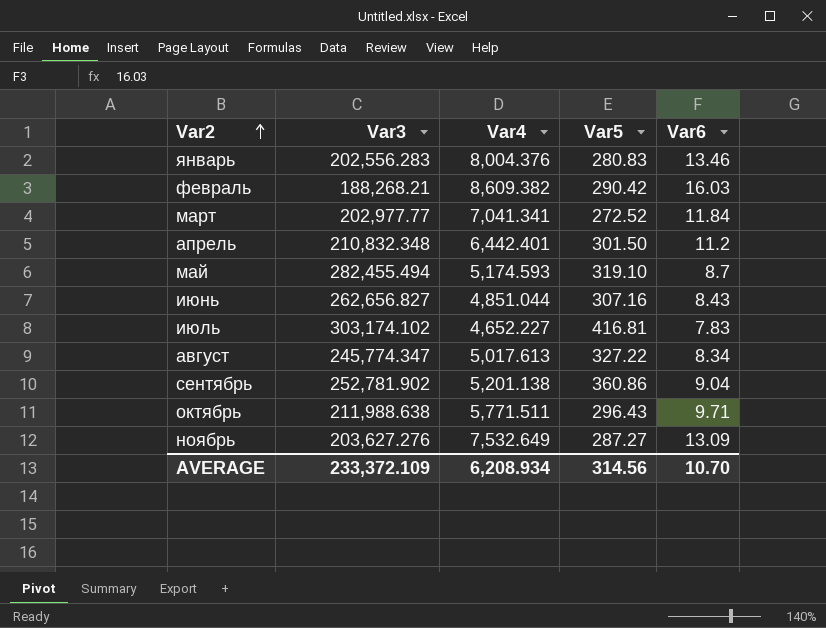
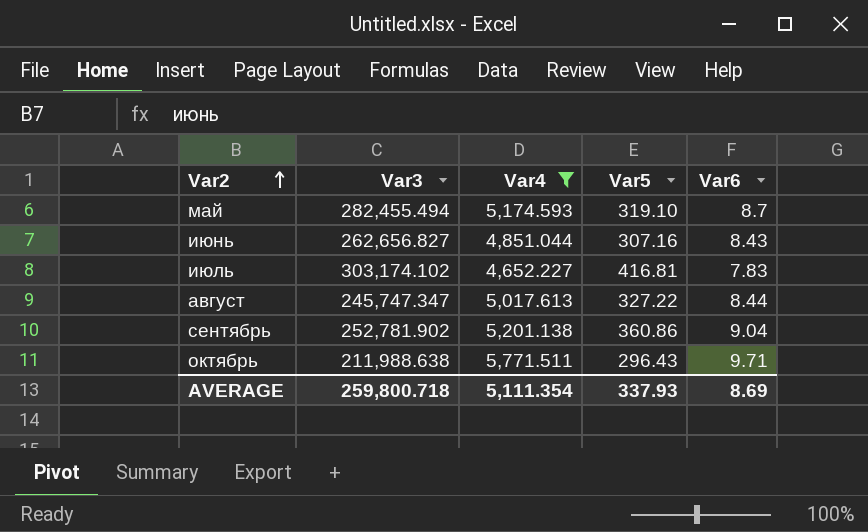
filter: none -> Var4 <= 5,771.511
август | Var3: 245,774.347 -> 245,747.347
август | Var6: 8.34 -> 8.44
AVERAGE | Var3: 233,372.109 -> 259,800.718
AVERAGE | Var4: 6,208.934 -> 5,111.354
AVERAGE | Var5: 314.56 -> 337.93
AVERAGE | Var6: 10.70 -> 8.69

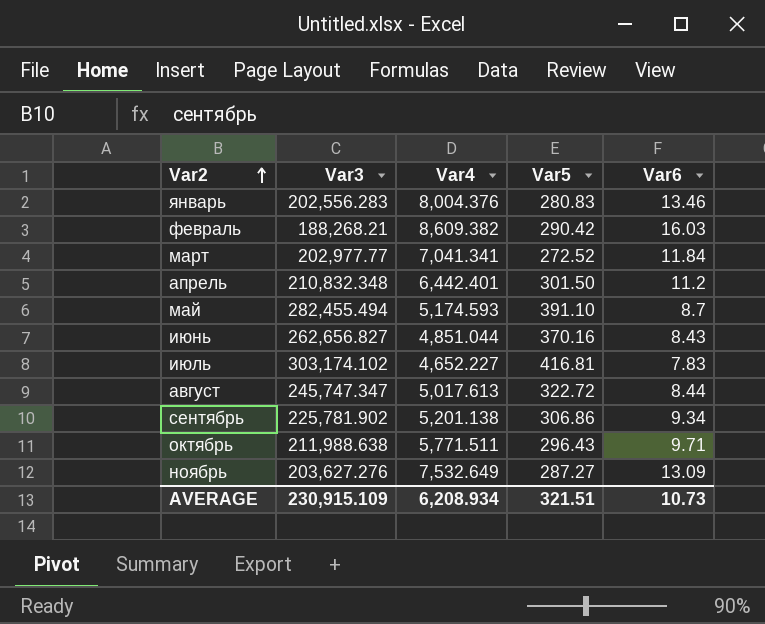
filter: Var4 <= 5,771.511 -> none
май | Var5: 319.10 -> 391.10
июнь | Var5: 307.16 -> 370.16
август | Var5: 327.22 -> 322.72
сентябрь | Var3: 252,781.902 -> 225,781.902
сентябрь | Var5: 360.86 -> 306.86
сентябрь | Var6: 9.04 -> 9.34
AVERAGE | Var3: 259,800.718 -> 230,915.109
AVERAGE | Var4: 5,111.354 -> 6,208.934
AVERAGE | Var5: 337.93 -> 321.51
AVERAGE | Var6: 8.69 -> 10.73

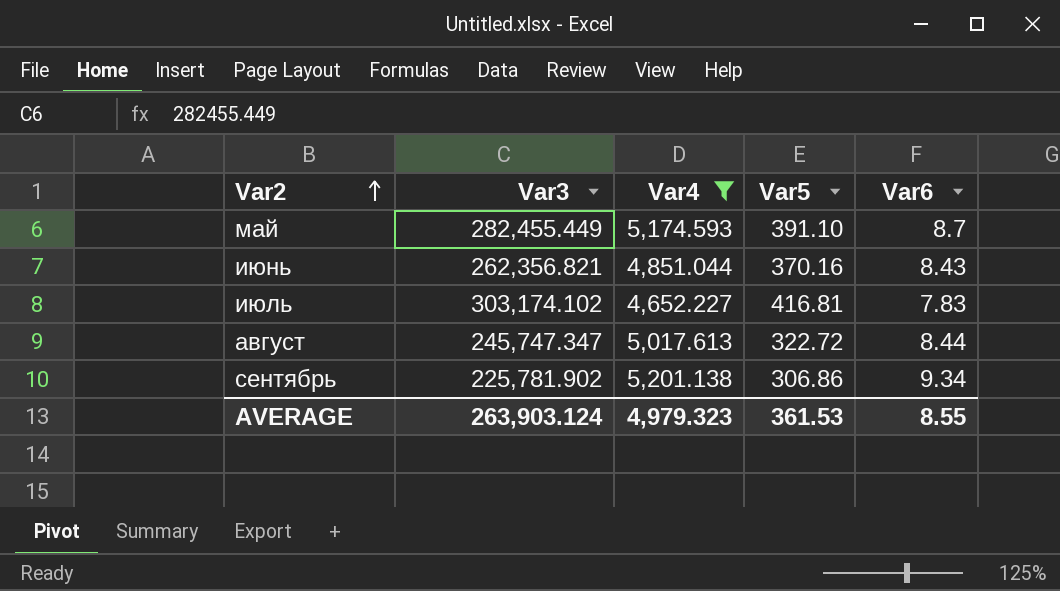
filter: none -> Var4 <= 5,201.138
май | Var3: 282,455.494 -> 282,455.449
июнь | Var3: 262,656.827 -> 262,356.821
AVERAGE | Var3: 230,915.109 -> 263,903.124
AVERAGE | Var4: 6,208.934 -> 4,979.323
AVERAGE | Var5: 321.51 -> 361.53
AVERAGE | Var6: 10.73 -> 8.55

